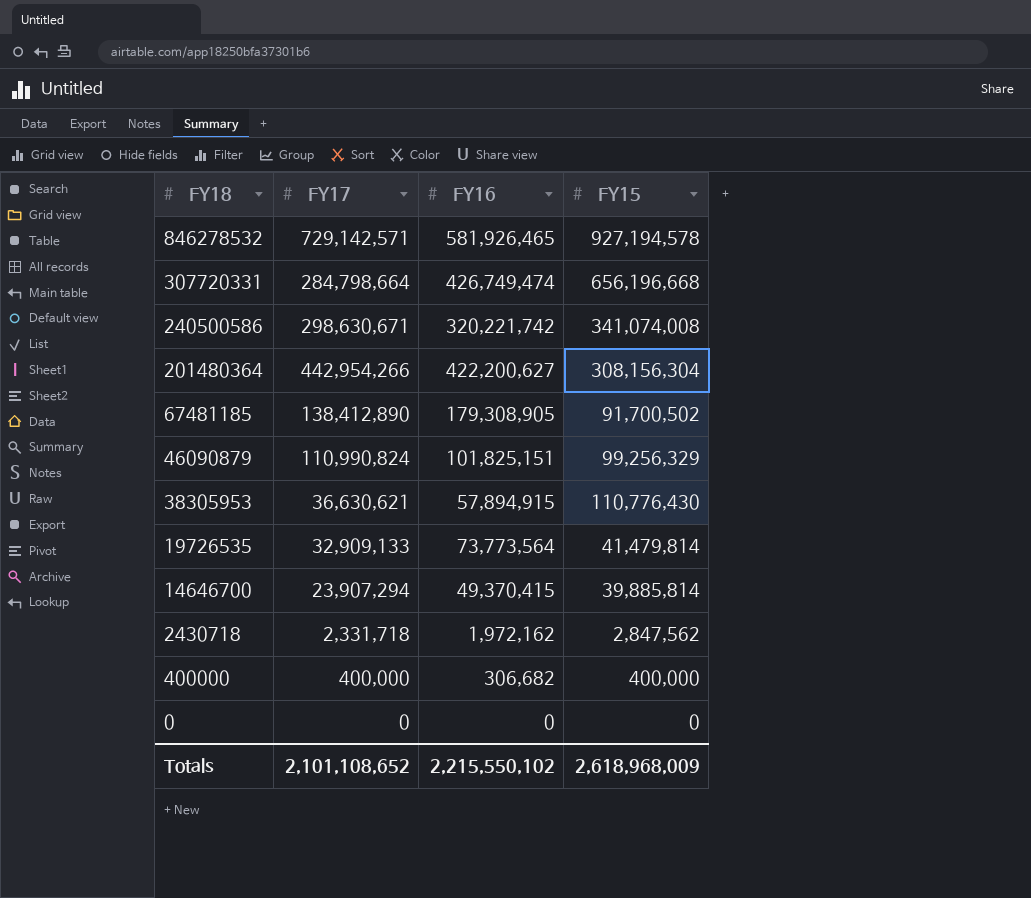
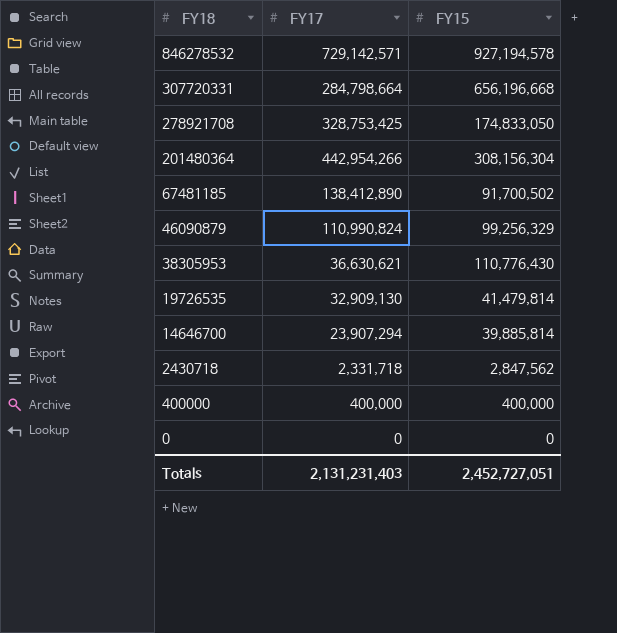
column FY16 | position: 3 -> none
row 240500586: 298,630,671 | 320,221,742 | 341,074,008 -> none
row 278921708: none -> 328,753,425 | 174,833,050
19726535 | FY17: 32,909,133 -> 32,909,130
Totals | FY17: 2,101,108,652 -> 2,131,231,403
Totals | FY15: 2,618,968,009 -> 2,452,727,051

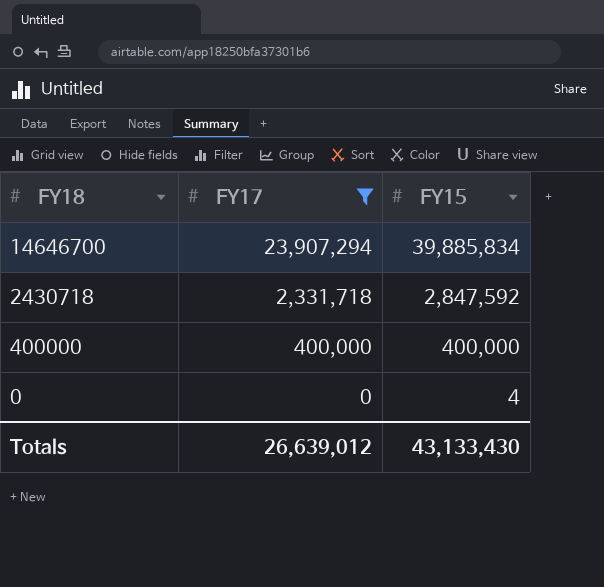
filter: none -> FY17 <= 23,907,294
14646700 | FY15: 39,885,814 -> 39,885,834
2430718 | FY15: 2,847,562 -> 2,847,592
0 | FY15: 0 -> 4
Totals | FY17: 2,131,231,403 -> 26,639,012
Totals | FY15: 2,452,727,051 -> 43,133,430

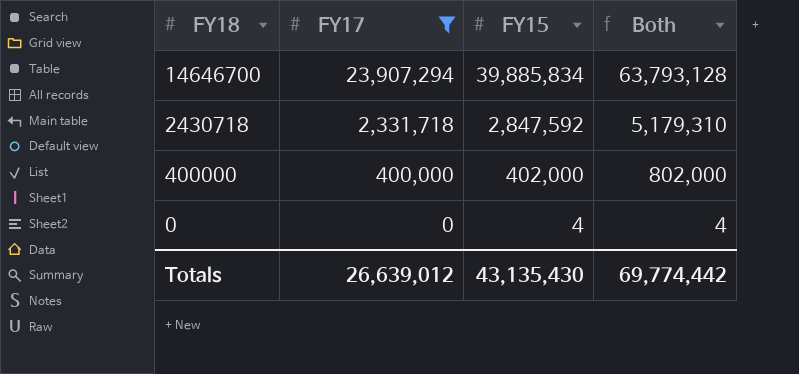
column Both | formula: none -> [FY17] + [FY15]
400000 | FY15: 400,000 -> 402,000
Totals | FY15: 43,133,430 -> 43,135,430

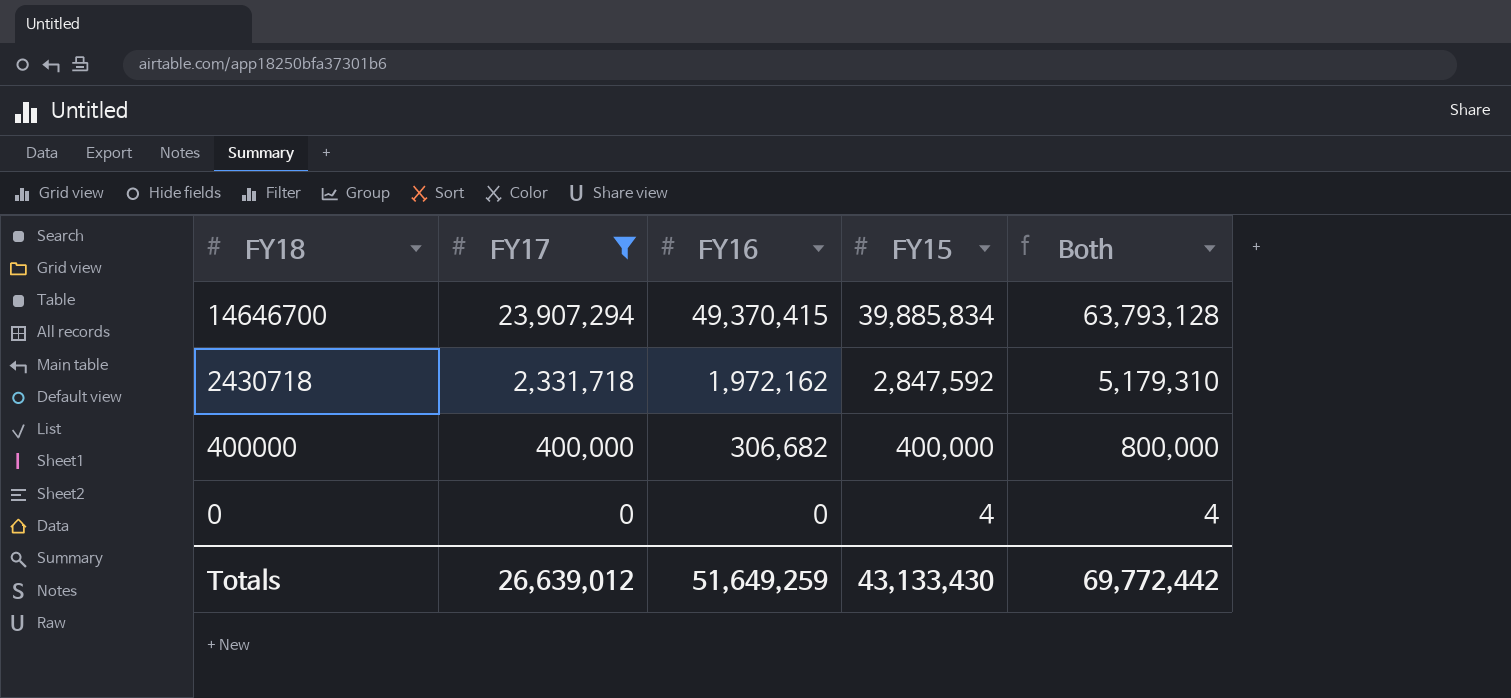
column FY16 | position: none -> 3
400000 | FY15: 402,000 -> 400,000
400000 | Both: 802,000 -> 800,000
Totals | FY15: 43,135,430 -> 43,133,430
Totals | Both: 69,774,442 -> 69,772,442

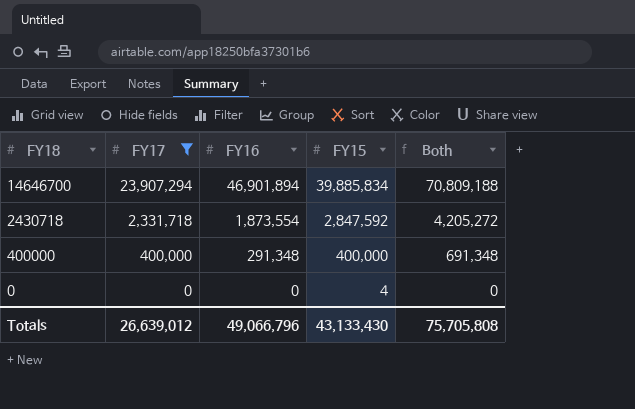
column Both | formula: [FY17] + [FY15] -> [FY17] + [FY16]
14646700 | FY16: 49,370,415 -> 46,901,894
2430718 | FY16: 1,972,162 -> 1,873,554
400000 | FY16: 306,682 -> 291,348
Totals | FY16: 51,649,259 -> 49,066,796
Totals | Both: 69,772,442 -> 75,705,808

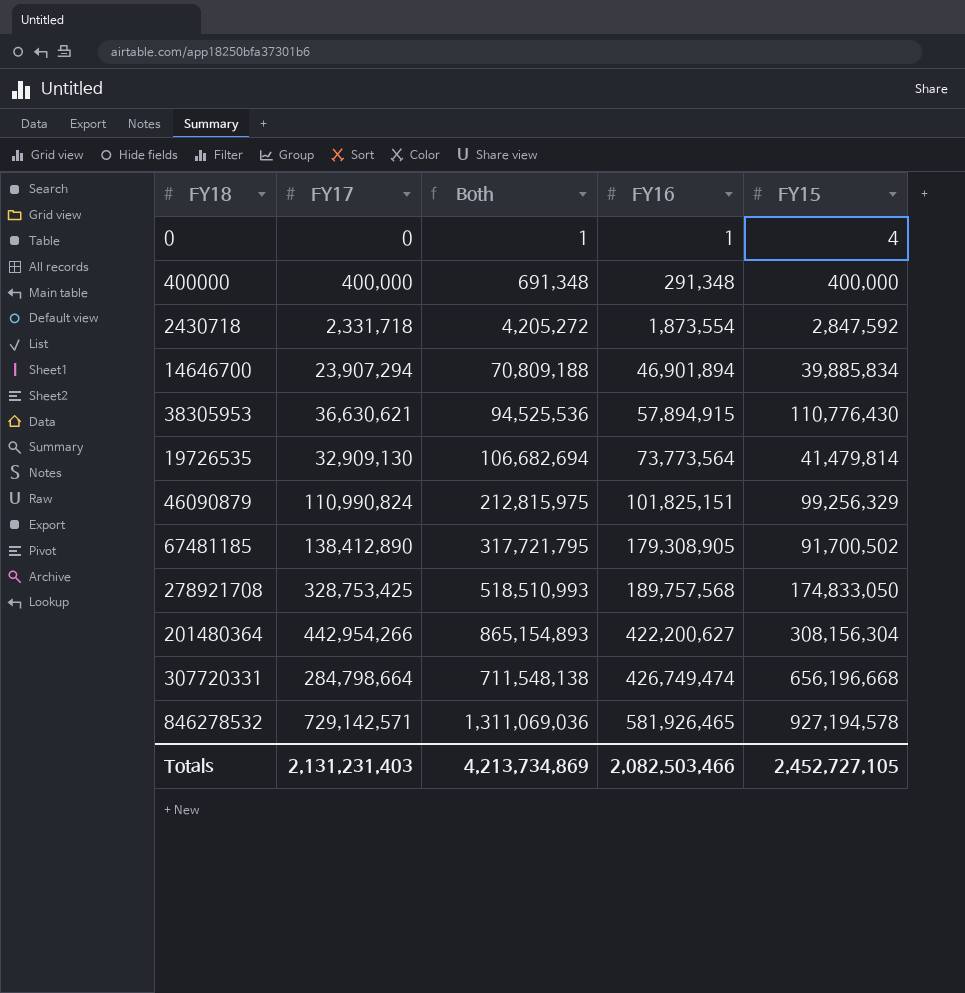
filter: FY17 <= 23,907,294 -> none
row order: FY18 descending -> FY16 ascending
column Both | position: 5 -> 3
0 | Both: 0 -> 1
0 | FY16: 0 -> 1
Totals | FY17: 26,639,012 -> 2,131,231,403
Totals | Both: 75,705,808 -> 4,213,734,869
Totals | FY16: 49,066,796 -> 2,082,503,466
Totals | FY15: 43,133,430 -> 2,452,727,105

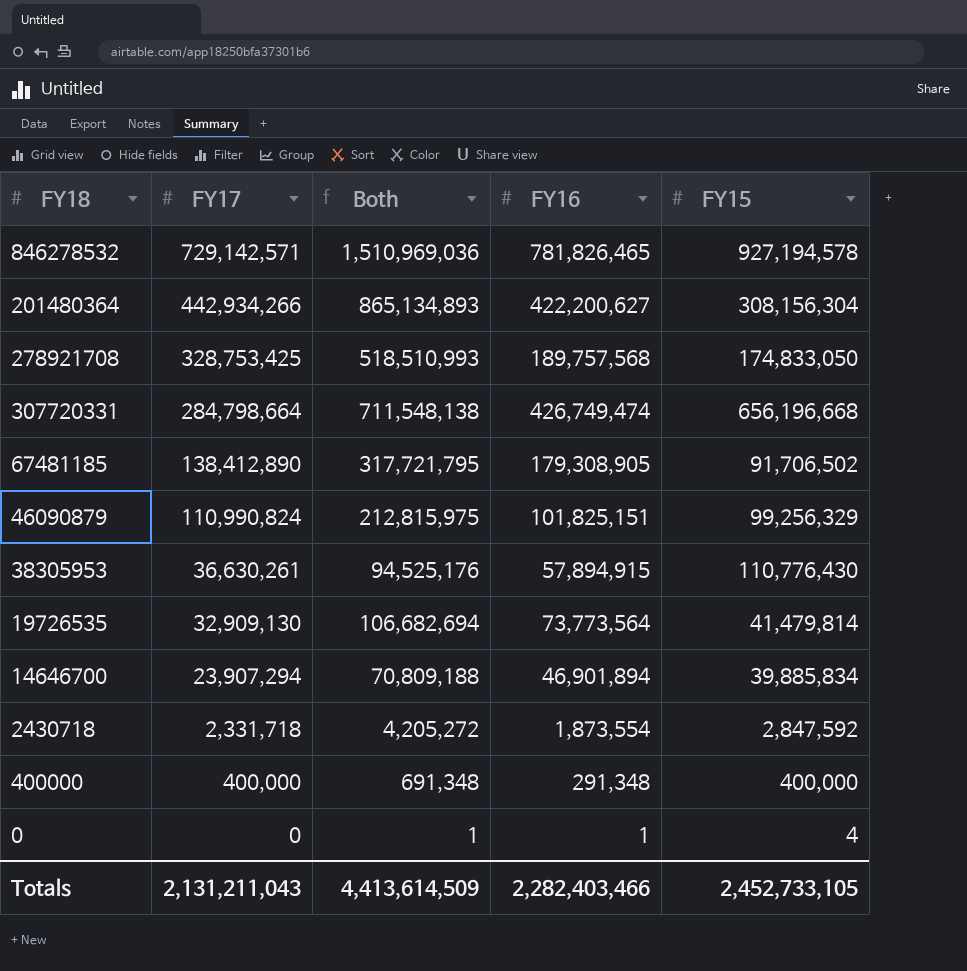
row order: FY16 ascending -> FY17 descending
846278532 | Both: 1,311,069,036 -> 1,510,969,036
846278532 | FY16: 581,926,465 -> 781,826,465
201480364 | FY17: 442,954,266 -> 442,934,266
201480364 | Both: 865,154,893 -> 865,134,893
67481185 | FY15: 91,700,502 -> 91,706,502
38305953 | FY17: 36,630,621 -> 36,630,261
38305953 | Both: 94,525,536 -> 94,525,176
Totals | FY17: 2,131,231,403 -> 2,131,211,043
Totals | Both: 4,213,734,869 -> 4,413,614,509
Totals | FY16: 2,082,503,466 -> 2,282,403,466
Totals | FY15: 2,452,727,105 -> 2,452,733,105

